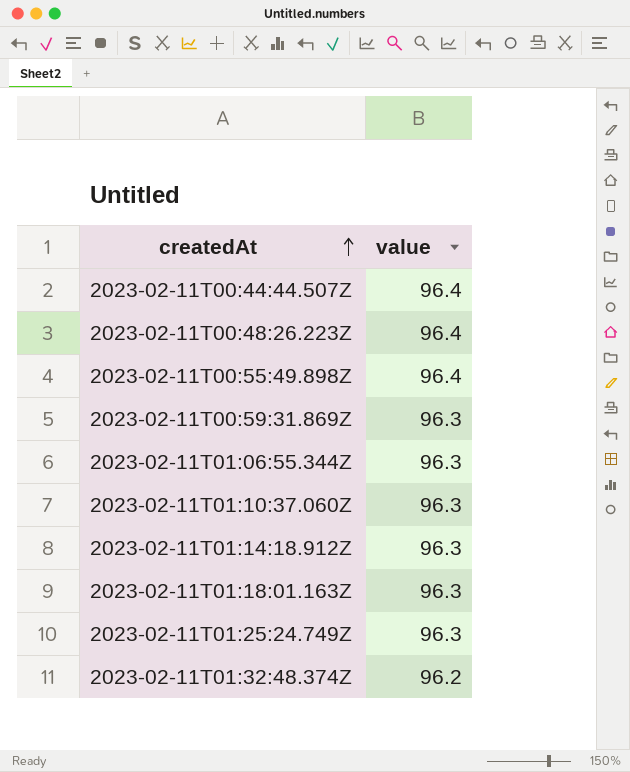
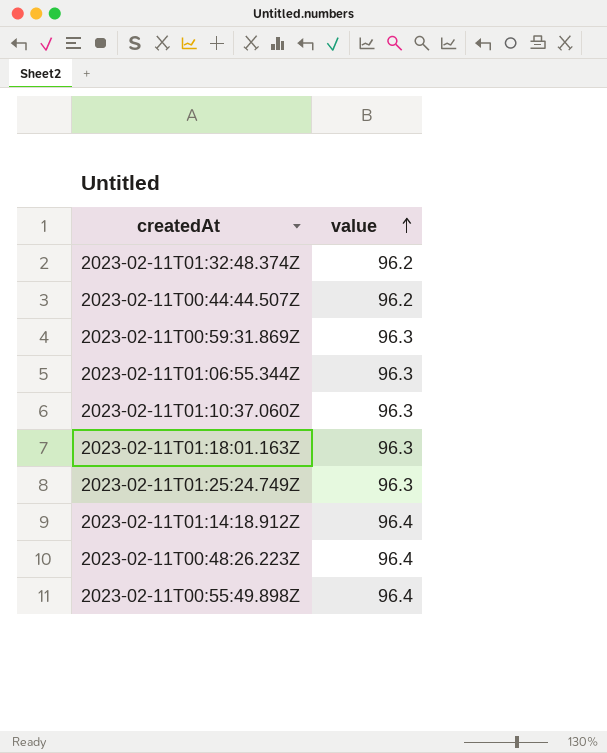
row order: createdAt ascending -> value ascending
2023-02-11T00:44:44.507Z | value: 96.4 -> 96.2
2023-02-11T01:14:18.912Z | value: 96.3 -> 96.4

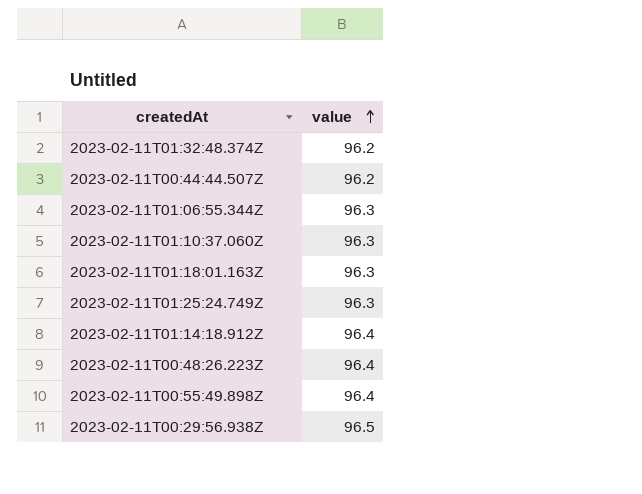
row 2023-02-11T00:59:31.869Z: 96.3 -> none
row 2023-02-11T00:29:56.938Z: none -> 96.5

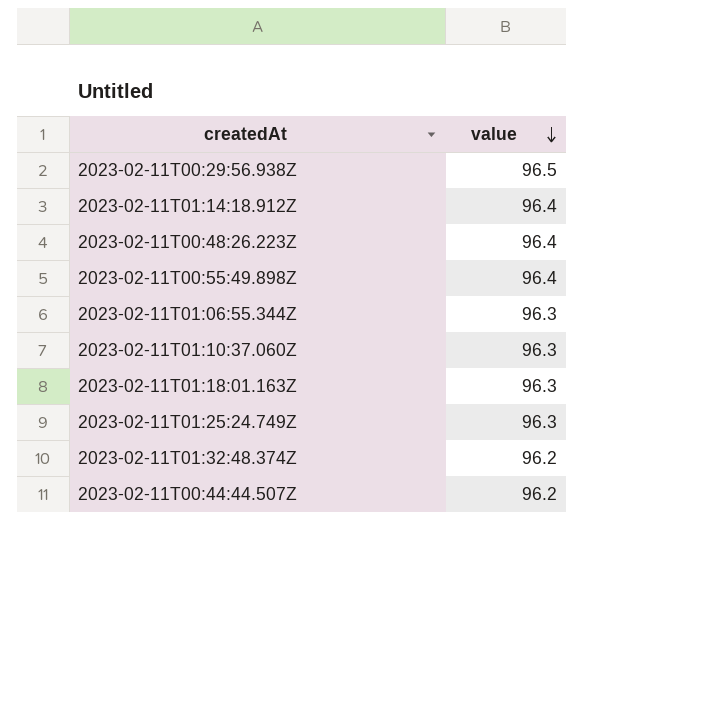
row order: value ascending -> value descending

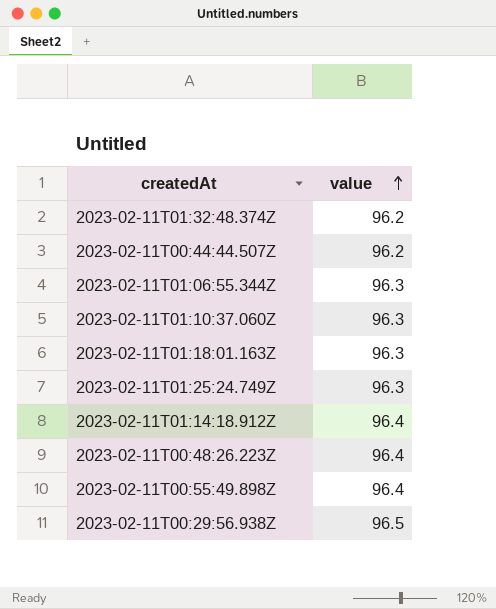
row order: value descending -> value ascending

